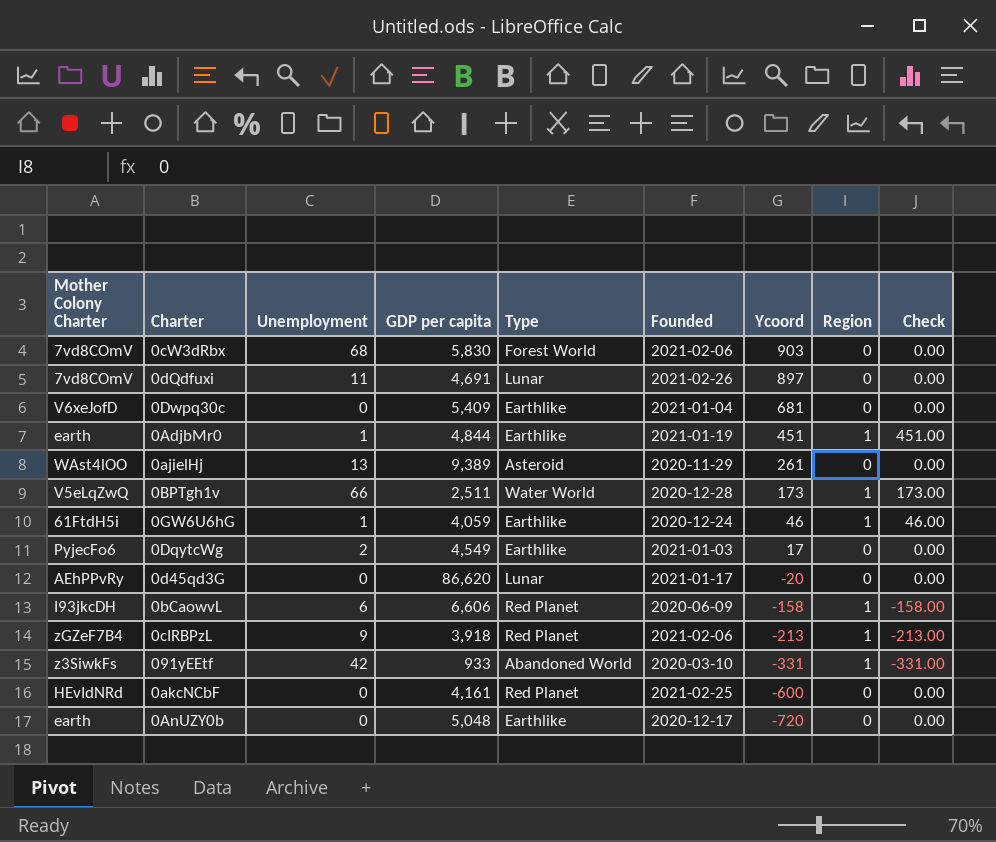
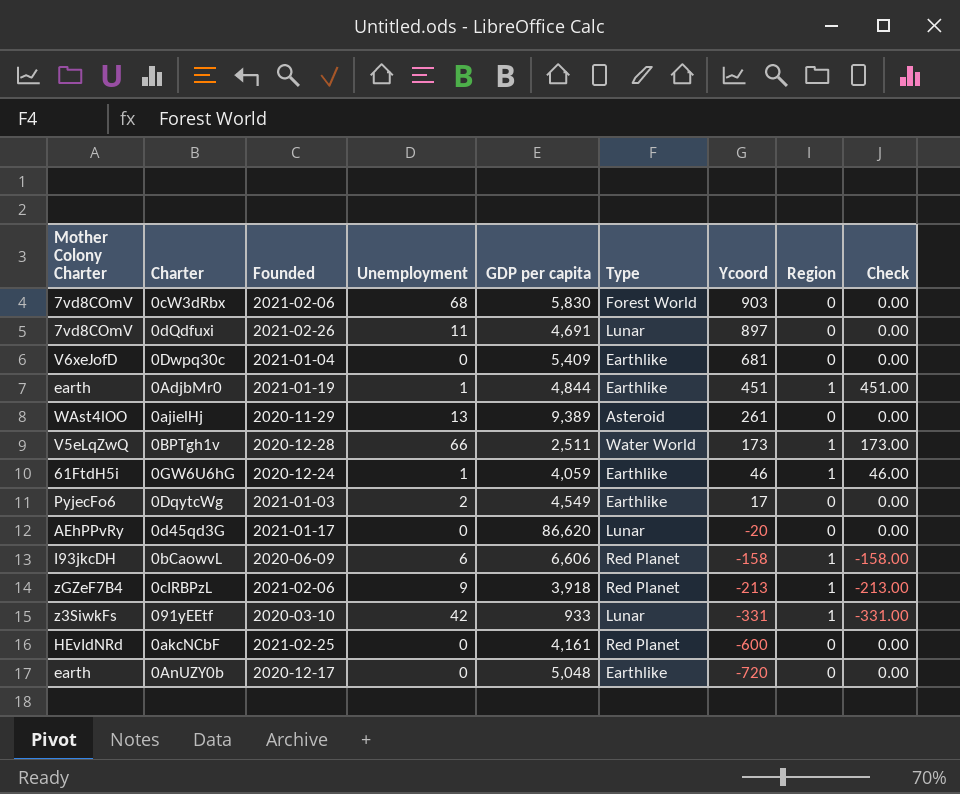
column Founded | position: 6 -> 3
091yEEtf | Type: Abandoned World -> Lunar

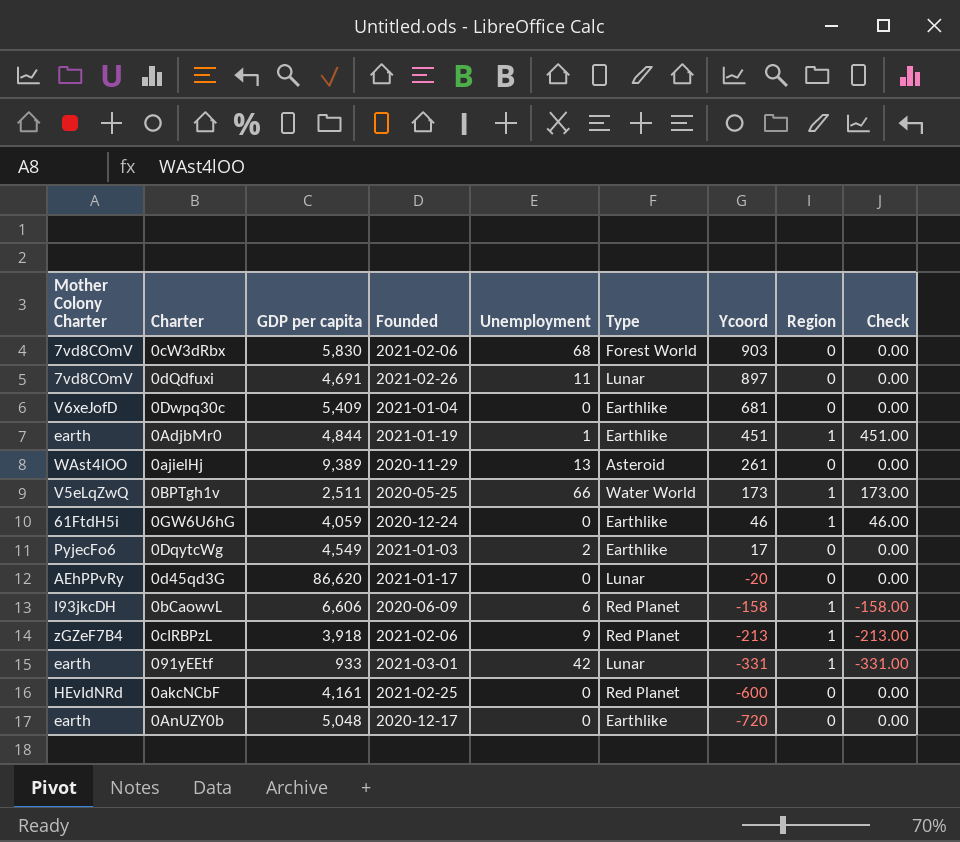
column GDP per capita | position: 5 -> 3
0BPTgh1v | Founded: 2020-12-28 -> 2020-05-25
0GW6U6hG | Unemployment: 1 -> 0
091yEEtf | Mother Colony Charter: z3SiwkFs -> earth
091yEEtf | Founded: 2020-03-10 -> 2021-03-01

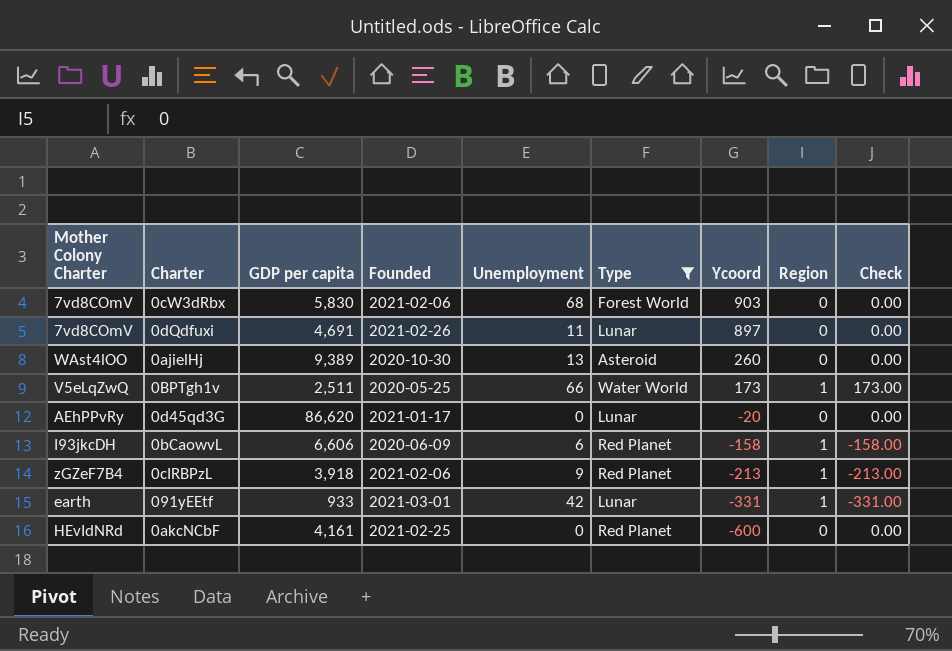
filter: none -> Type != Earthlike
0ajielHj | Founded: 2020-11-29 -> 2020-10-30
0ajielHj | Ycoord: 261 -> 260

